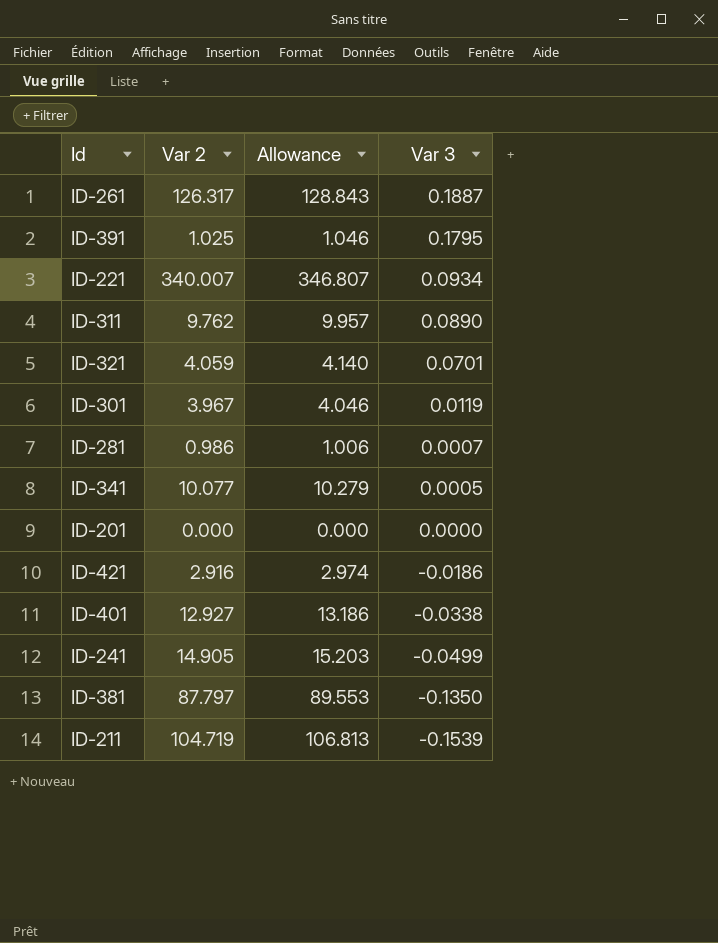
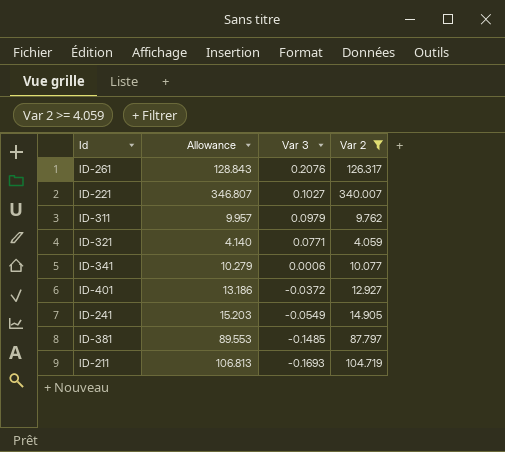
filter: none -> Var 2 >= 4.059
column Var 2 | position: 2 -> 4
ID-261 | Var 3: 0.1887 -> 0.2076
ID-221 | Var 3: 0.0934 -> 0.1027
ID-311 | Var 3: 0.0890 -> 0.0979
ID-321 | Var 3: 0.0701 -> 0.0771
ID-341 | Var 3: 0.0005 -> 0.0006
ID-401 | Var 3: -0.0338 -> -0.0372
ID-241 | Var 3: -0.0499 -> -0.0549
ID-381 | Var 3: -0.1350 -> -0.1485
ID-211 | Var 3: -0.1539 -> -0.1693

